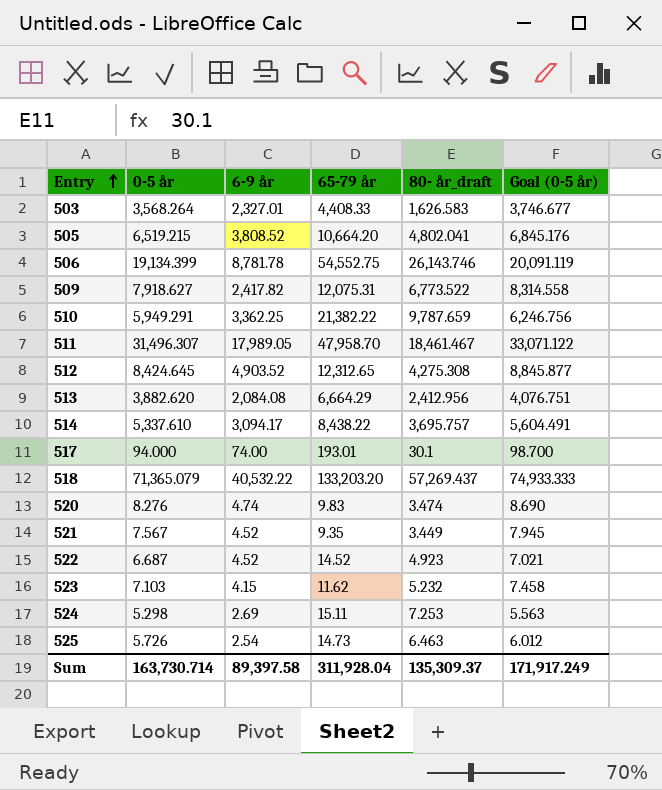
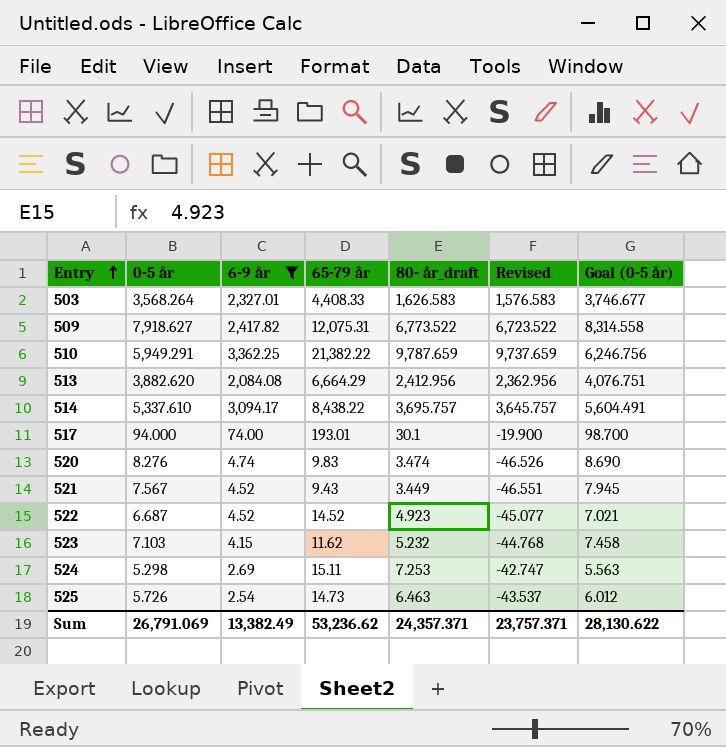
filter: none -> 6-9 år <= 3,362.25
column Revised | formula: none -> [80- år_draft] - 50
521 | 65-79 år: 9.35 -> 9.43
Sum | 0-5 år: 163,730.714 -> 26,791.069
Sum | 6-9 år: 89,397.58 -> 13,382.49
Sum | 65-79 år: 311,928.04 -> 53,236.62
Sum | 80- år_draft: 135,309.37 -> 24,357.371
Sum | Goal (0-5 år): 171,917.249 -> 28,130.622

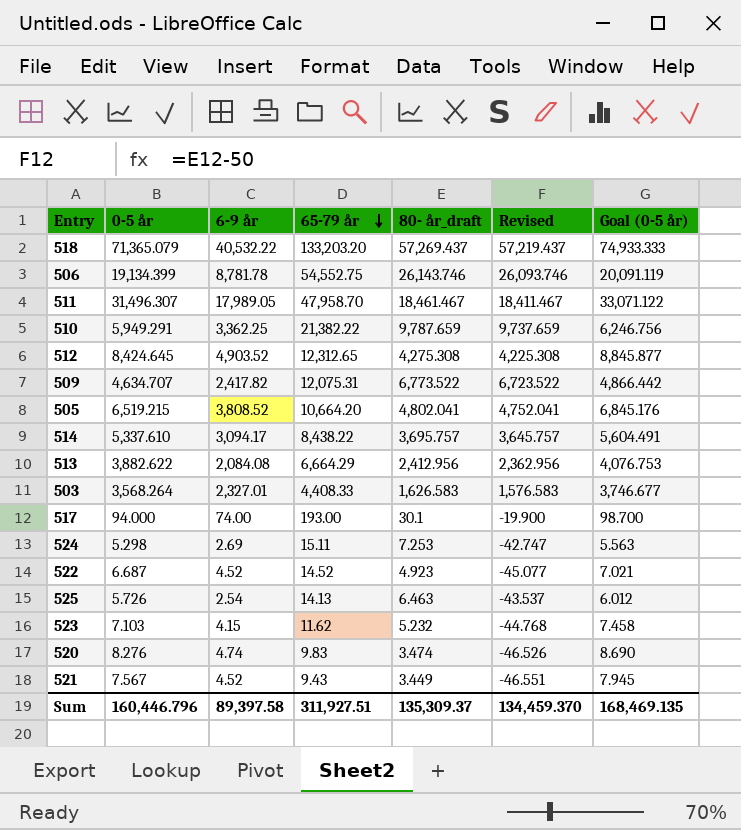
filter: 6-9 år <= 3,362.25 -> none
row order: Entry ascending -> 65-79 år descending
509 | 0-5 år: 7,918.627 -> 4,634.707
509 | Goal (0-5 år): 8,314.558 -> 4,866.442
513 | 0-5 år: 3,882.620 -> 3,882.622
513 | Goal (0-5 år): 4,076.751 -> 4,076.753
517 | 65-79 år: 193.01 -> 193.00
525 | 65-79 år: 14.73 -> 14.13
Sum | 0-5 år: 26,791.069 -> 160,446.796
Sum | 6-9 år: 13,382.49 -> 89,397.58
Sum | 65-79 år: 53,236.62 -> 311,927.51
Sum | 80- år_draft: 24,357.371 -> 135,309.37
Sum | Revised: 23,757.371 -> 134,459.370
Sum | Goal (0-5 år): 28,130.622 -> 168,469.135

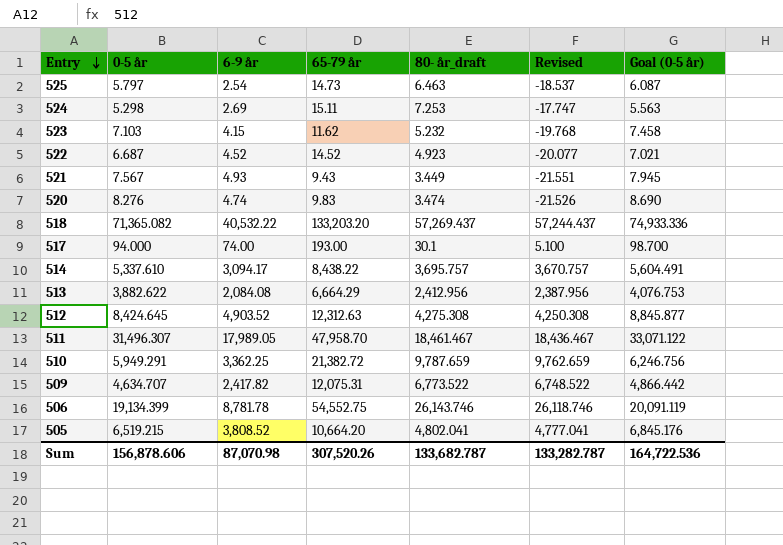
row order: 65-79 år descending -> Entry descending
column Revised | formula: [80- år_draft] - 50 -> [80- år_draft] - 25
row 503: 3,568.264 | 2,327.01 | 4,408.33 | 1,626.583 | 1,576.583 | 3,746.677 -> none
525 | 0-5 år: 5.726 -> 5.797
525 | 65-79 år: 14.13 -> 14.73
525 | Goal (0-5 år): 6.012 -> 6.087
521 | 6-9 år: 4.52 -> 4.93
518 | 0-5 år: 71,365.079 -> 71,365.082
518 | Goal (0-5 år): 74,933.333 -> 74,933.336
512 | 65-79 år: 12,312.65 -> 12,312.63
510 | 65-79 år: 21,382.22 -> 21,382.72
Sum | 0-5 år: 160,446.796 -> 156,878.606
Sum | 6-9 år: 89,397.58 -> 87,070.98
Sum | 65-79 år: 311,927.51 -> 307,520.26
Sum | 80- år_draft: 135,309.37 -> 133,682.787
Sum | Revised: 134,459.370 -> 133,282.787
Sum | Goal (0-5 år): 168,469.135 -> 164,722.536

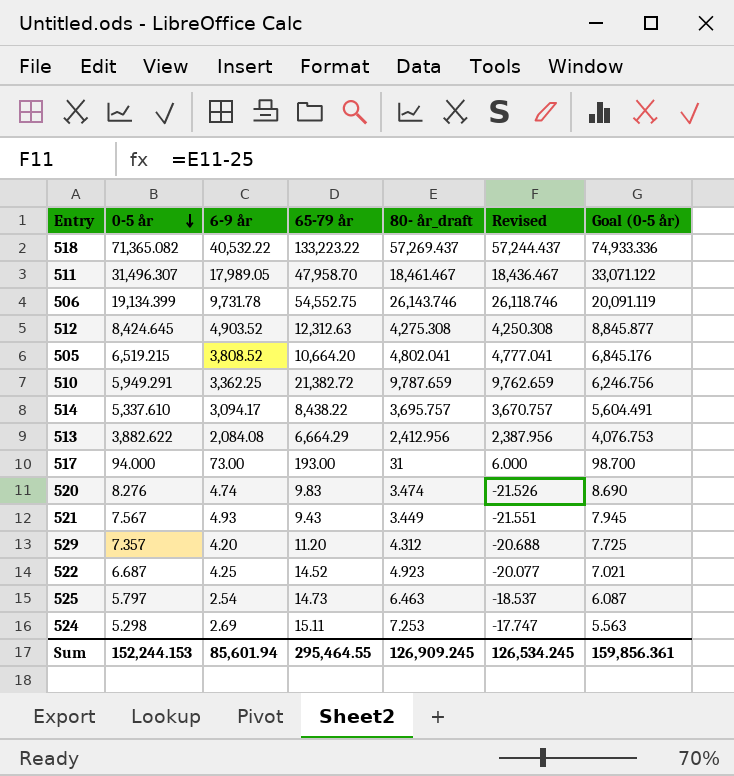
row order: Entry descending -> 0-5 år descending
row 523: 7.103 | 4.15 | 11.62 | 5.232 | -19.768 | 7.458 -> none
row 509: 4,634.707 | 2,417.82 | 12,075.31 | 6,773.522 | 6,748.522 | 4,866.442 -> none
518 | 65-79 år: 133,203.20 -> 133,223.22
506 | 6-9 år: 8,781.78 -> 9,731.78
517 | 6-9 år: 74.00 -> 73.00
517 | 80- år_draft: 30.1 -> 31
517 | Revised: 5.100 -> 6.000
row 529: none -> 7.357 | 4.20 | 11.20 | 4.312 | -20.688 | 7.725
522 | 6-9 år: 4.52 -> 4.25
Sum | 0-5 år: 156,878.606 -> 152,244.153
Sum | 6-9 år: 87,070.98 -> 85,601.94
Sum | 65-79 år: 307,520.26 -> 295,464.55
Sum | 80- år_draft: 133,682.787 -> 126,909.245
Sum | Revised: 133,282.787 -> 126,534.245
Sum | Goal (0-5 år): 164,722.536 -> 159,856.361

